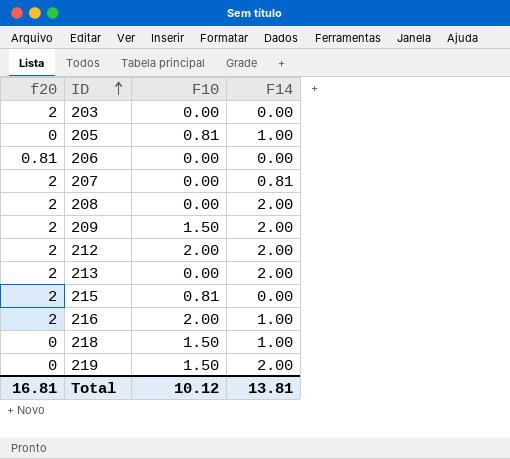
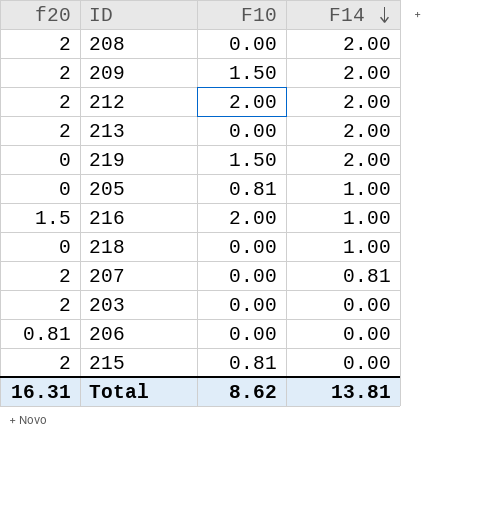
row order: ID ascending -> F14 descending
216 | f20: 2 -> 1.5
218 | F10: 1.50 -> 0.00
Total | f20: 16.81 -> 16.31
Total | F10: 10.12 -> 8.62

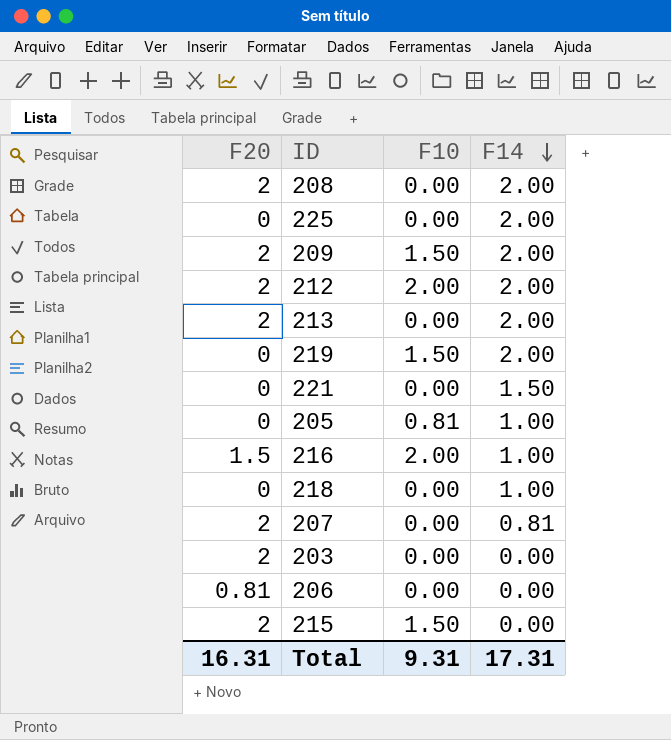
column name: f20 -> F20
row 225: none -> 0 | 0.00 | 2.00
row 221: none -> 0 | 0.00 | 1.50
215 | F10: 0.81 -> 1.50
Total | F10: 8.62 -> 9.31
Total | F14: 13.81 -> 17.31

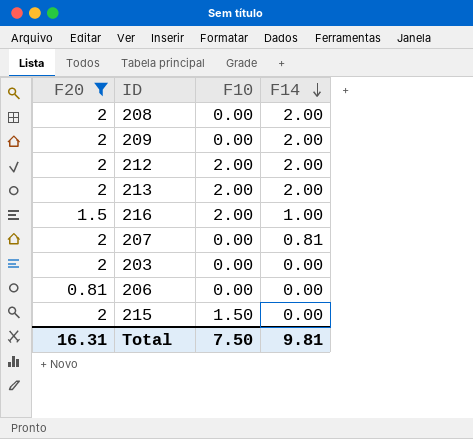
filter: none -> F20 != 0
209 | F10: 1.50 -> 0.00
213 | F10: 0.00 -> 2.00
Total | F10: 9.31 -> 7.50
Total | F14: 17.31 -> 9.81

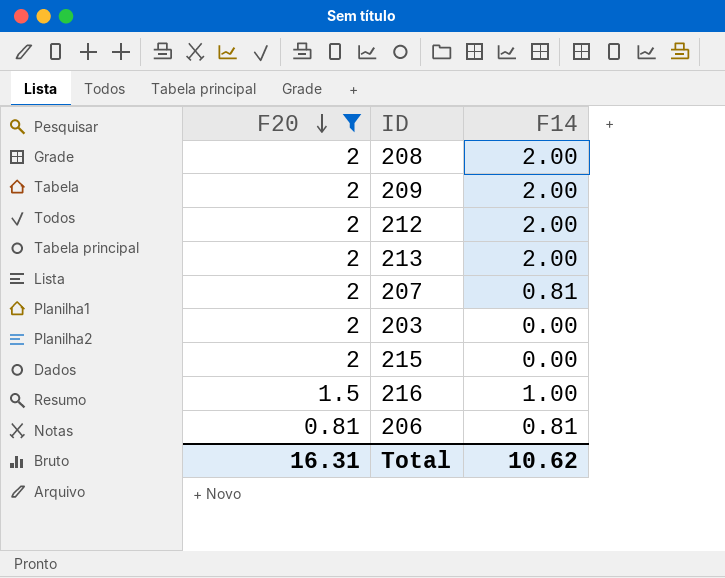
row order: F14 descending -> F20 descending
column F10 | position: 3 -> none
206 | F14: 0.00 -> 0.81
Total | F14: 9.81 -> 10.62

